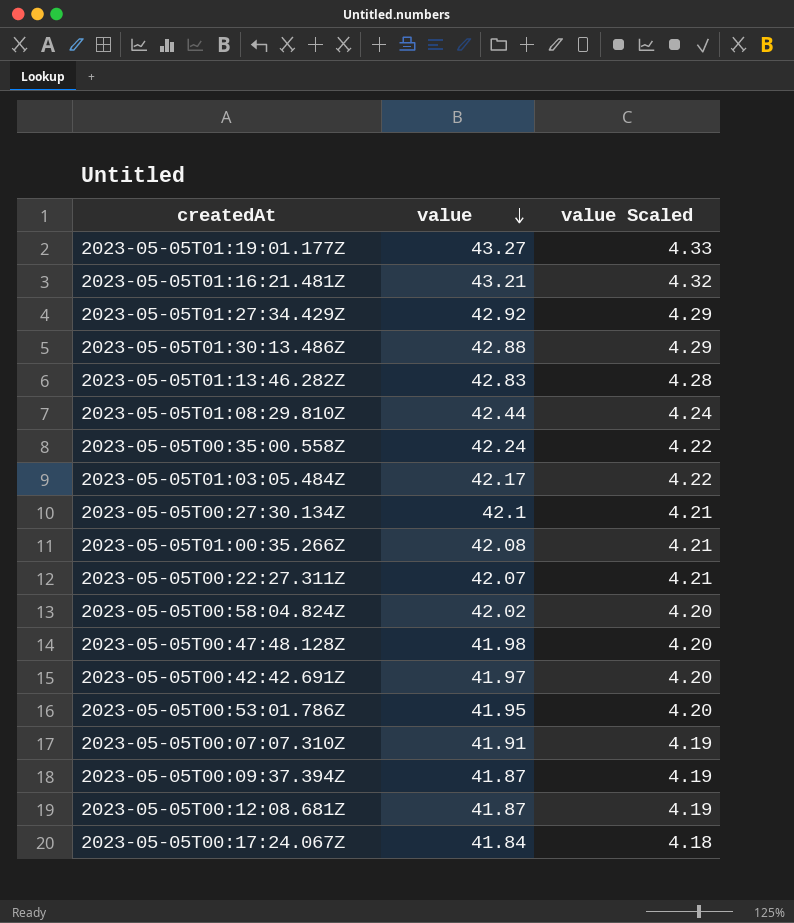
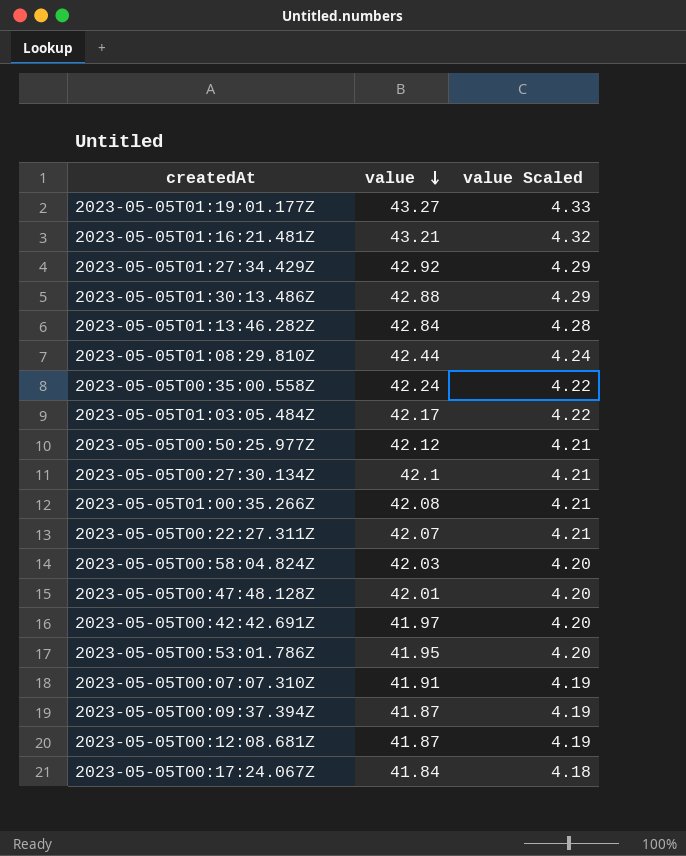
2023-05-05T01:13:46.282Z | value: 42.83 -> 42.84
row 2023-05-05T00:50:25.977Z: none -> 42.12 | 4.21
2023-05-05T00:58:04.824Z | value: 42.02 -> 42.03
2023-05-05T00:47:48.128Z | value: 41.98 -> 42.01

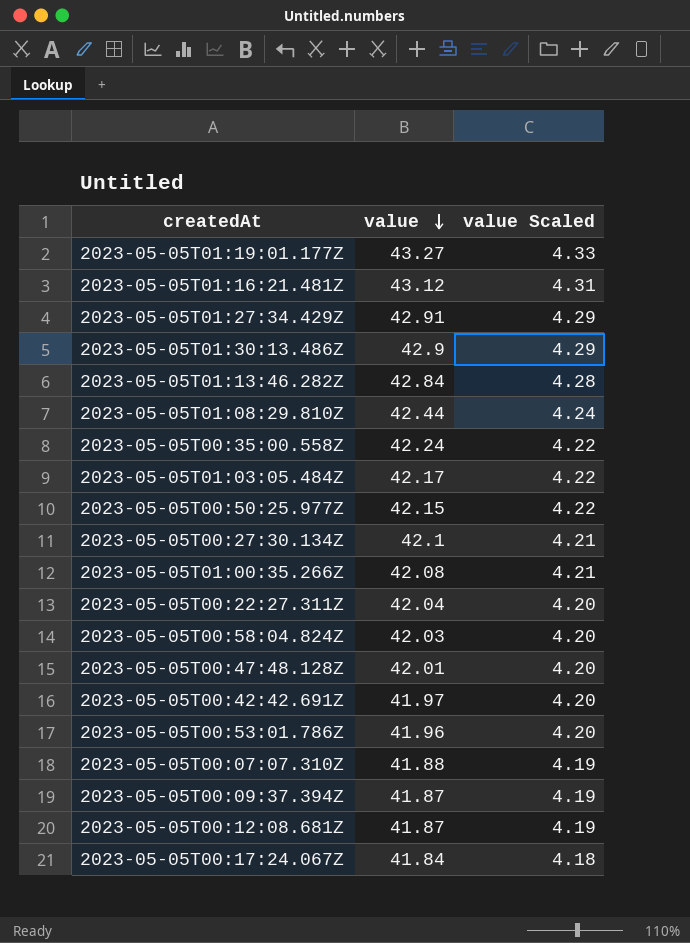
2023-05-05T01:16:21.481Z | value: 43.21 -> 43.12
2023-05-05T01:16:21.481Z | value Scaled: 4.32 -> 4.31
2023-05-05T01:27:34.429Z | value: 42.92 -> 42.91
2023-05-05T01:30:13.486Z | value: 42.88 -> 42.9
2023-05-05T00:50:25.977Z | value: 42.12 -> 42.15
2023-05-05T00:50:25.977Z | value Scaled: 4.21 -> 4.22
2023-05-05T00:22:27.311Z | value: 42.07 -> 42.04
2023-05-05T00:22:27.311Z | value Scaled: 4.21 -> 4.20
2023-05-05T00:53:01.786Z | value: 41.95 -> 41.96
2023-05-05T00:07:07.310Z | value: 41.91 -> 41.88

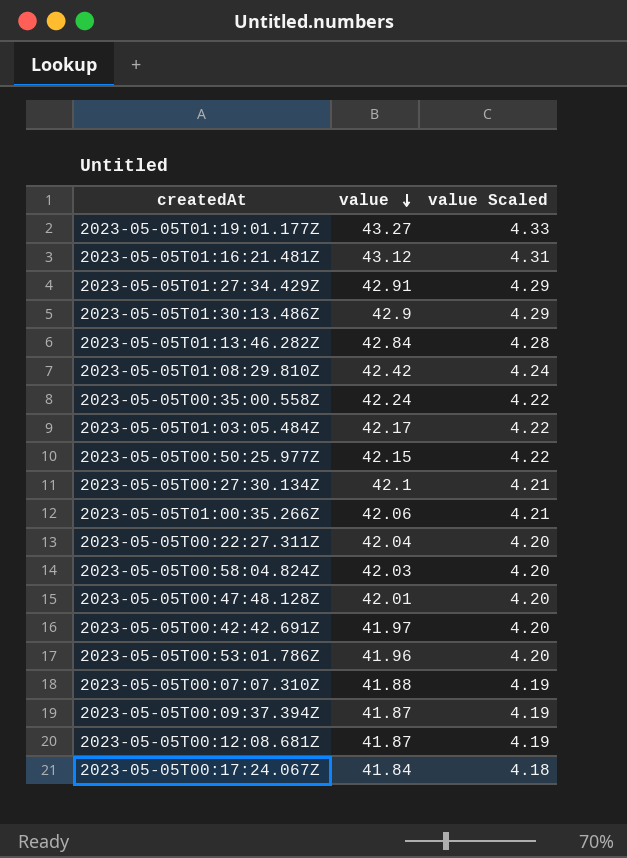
2023-05-05T01:08:29.810Z | value: 42.44 -> 42.42
2023-05-05T01:00:35.266Z | value: 42.08 -> 42.06

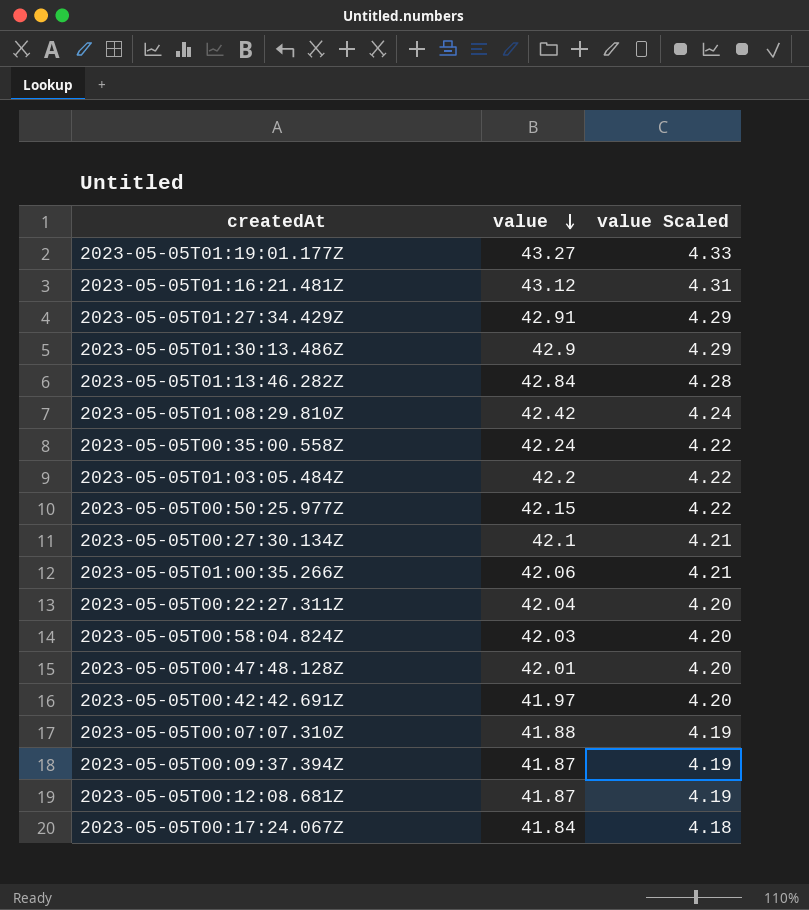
row 2023-05-05T00:53:01.786Z: 41.96 | 4.20 -> none
2023-05-05T01:03:05.484Z | value: 42.17 -> 42.2

